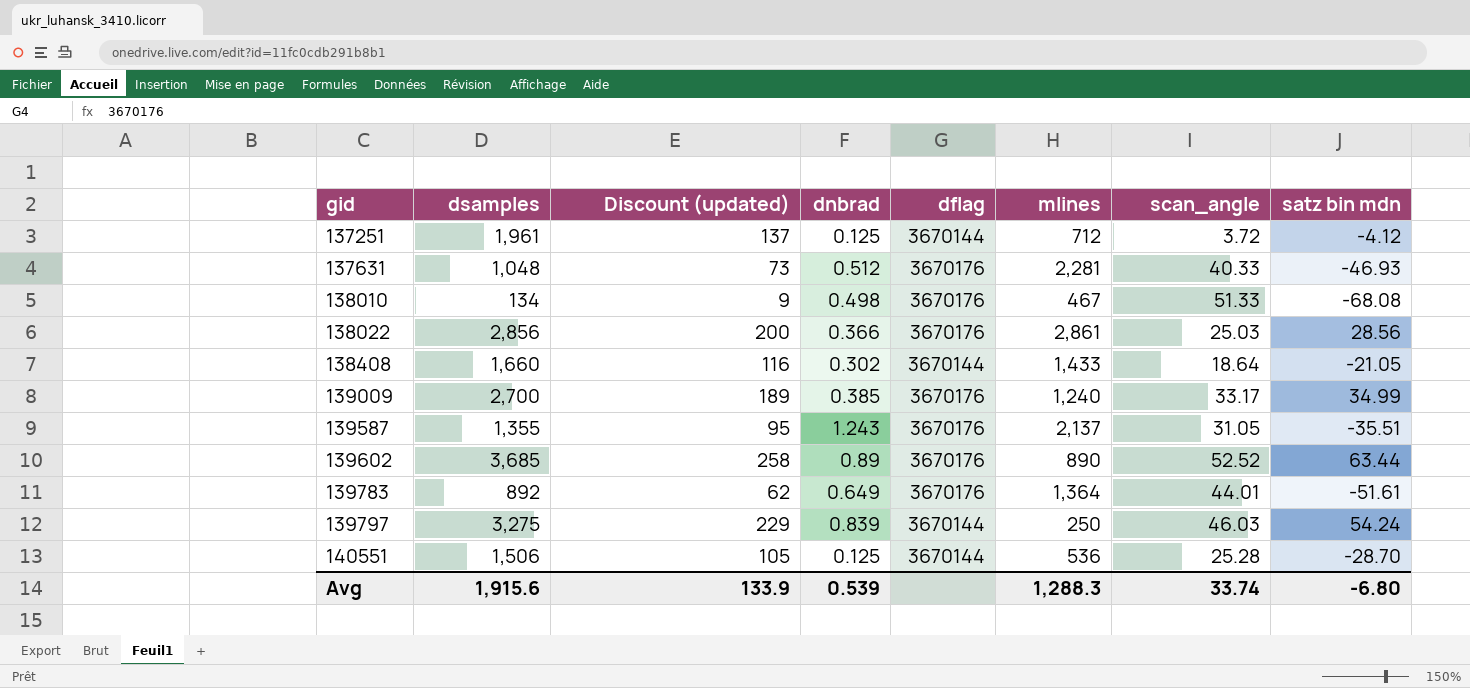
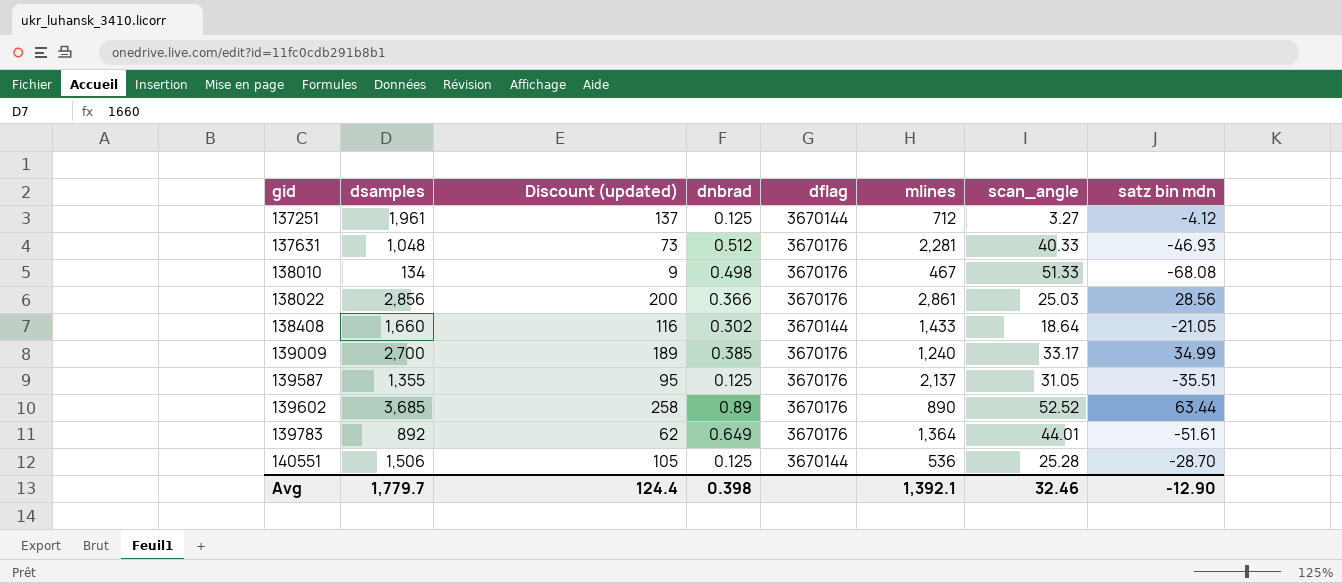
row 139797: 3,275 | 229 | 0.839 | 3670144 | 250 | 46.03 | 54.24 -> none
137251 | scan_angle: 3.72 -> 3.27
139587 | dnbrad: 1.243 -> 0.125
Avg | dsamples: 1,915.6 -> 1,779.7
Avg | Discount (updated): 133.9 -> 124.4
Avg | dnbrad: 0.539 -> 0.398
Avg | mlines: 1,288.3 -> 1,392.1
Avg | scan_angle: 33.74 -> 32.46
Avg | satz bin mdn: -6.80 -> -12.90

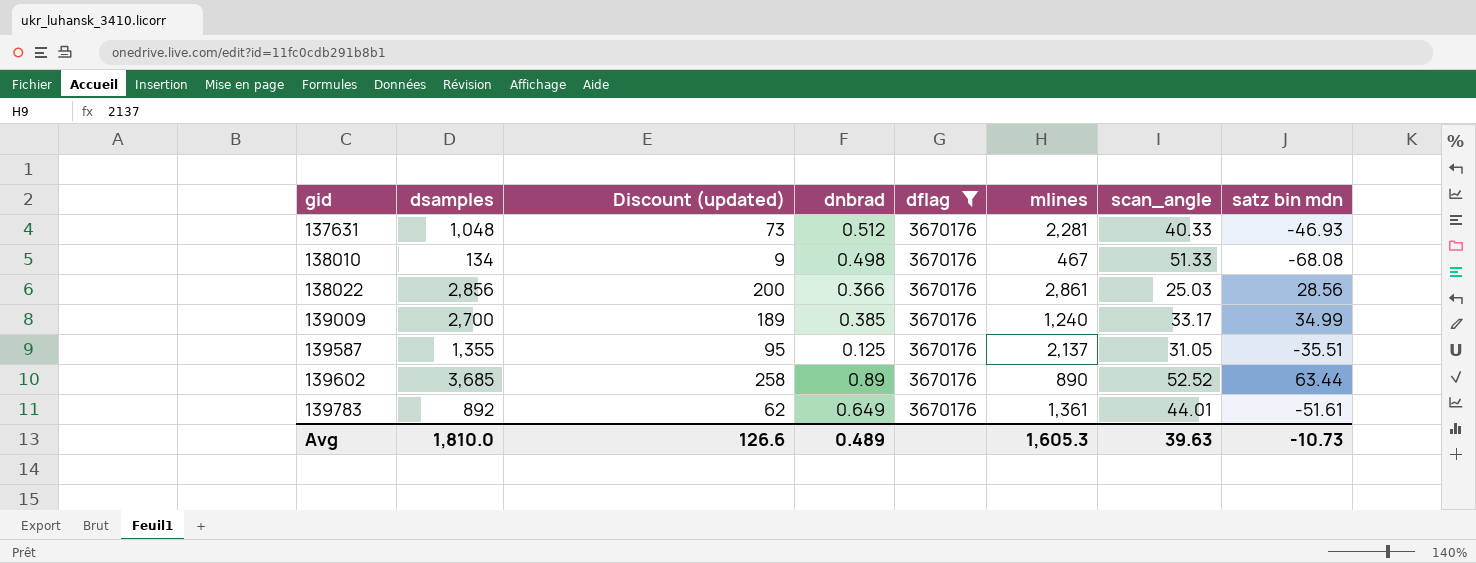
filter: none -> dflag = 3670176
139783 | mlines: 1,364 -> 1,361
Avg | dsamples: 1,779.7 -> 1,810.0
Avg | Discount (updated): 124.4 -> 126.6
Avg | dnbrad: 0.398 -> 0.489
Avg | mlines: 1,392.1 -> 1,605.3
Avg | scan_angle: 32.46 -> 39.63
Avg | satz bin mdn: -12.90 -> -10.73

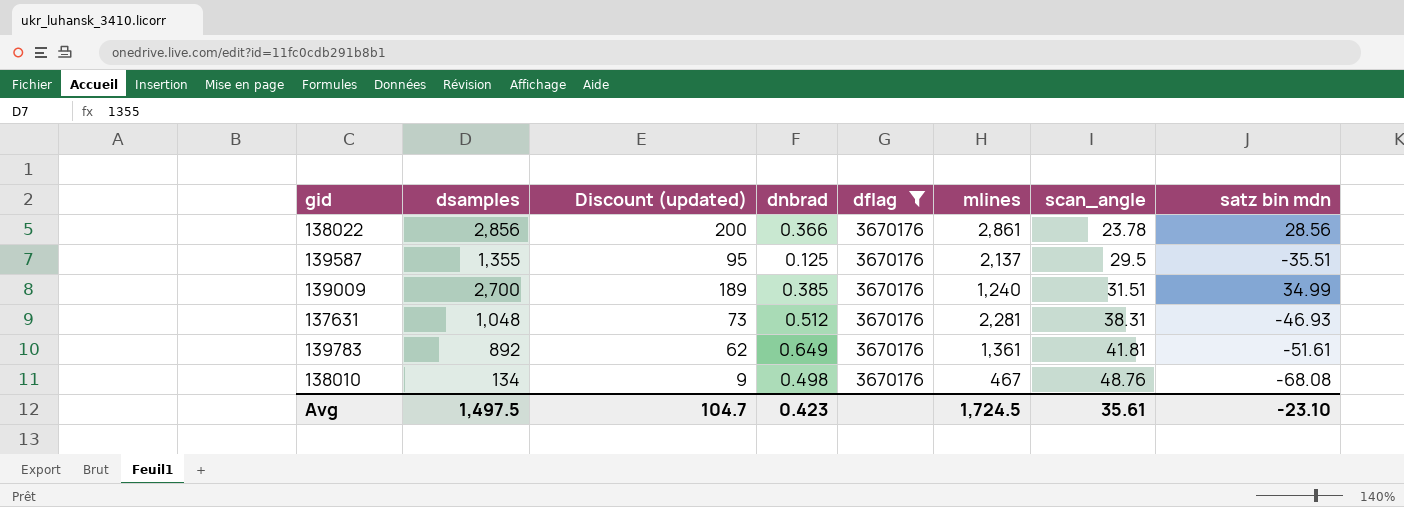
row order: gid ascending -> scan_angle ascending
row 139602: 3,685 | 258 | 0.89 | 3670176 | 890 | 52.52 | 63.44 -> none
138022 | scan_angle: 25.03 -> 23.78
139587 | scan_angle: 31.05 -> 29.5
139009 | scan_angle: 33.17 -> 31.51
137631 | scan_angle: 40.33 -> 38.31
139783 | scan_angle: 44.01 -> 41.81
138010 | scan_angle: 51.33 -> 48.76
Avg | dsamples: 1,810.0 -> 1,497.5
Avg | Discount (updated): 126.6 -> 104.7
Avg | dnbrad: 0.489 -> 0.423
Avg | mlines: 1,605.3 -> 1,724.5
Avg | scan_angle: 39.63 -> 35.61
Avg | satz bin mdn: -10.73 -> -23.10

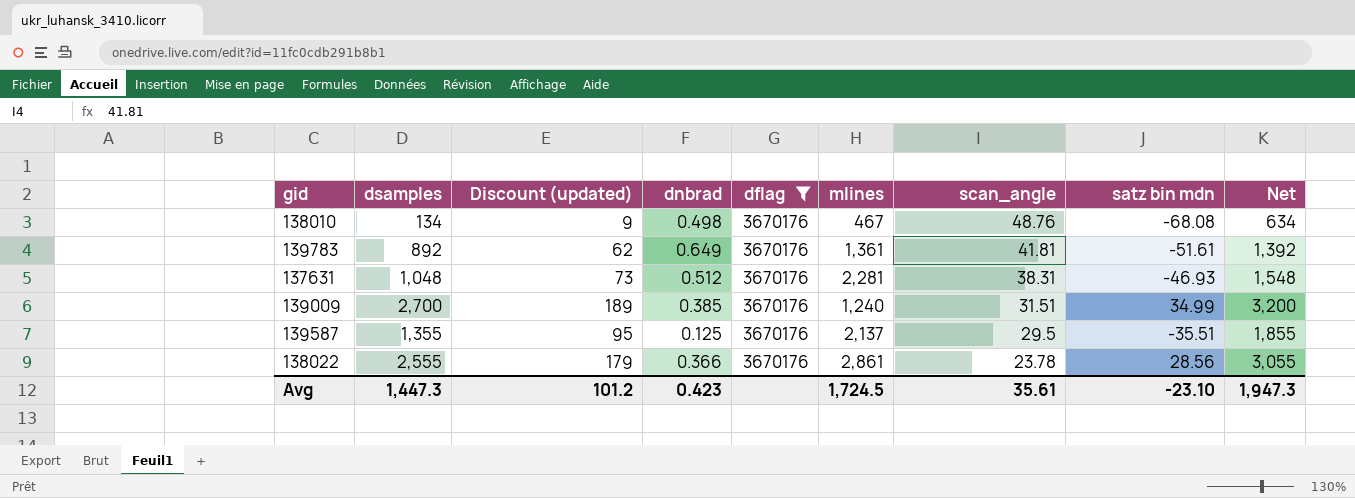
row order: scan_angle ascending -> scan_angle descending
column Net | formula: none -> [dsamples] + 500
138022 | dsamples: 2,856 -> 2,555
138022 | Discount (updated): 200 -> 179
Avg | dsamples: 1,497.5 -> 1,447.3
Avg | Discount (updated): 104.7 -> 101.2

